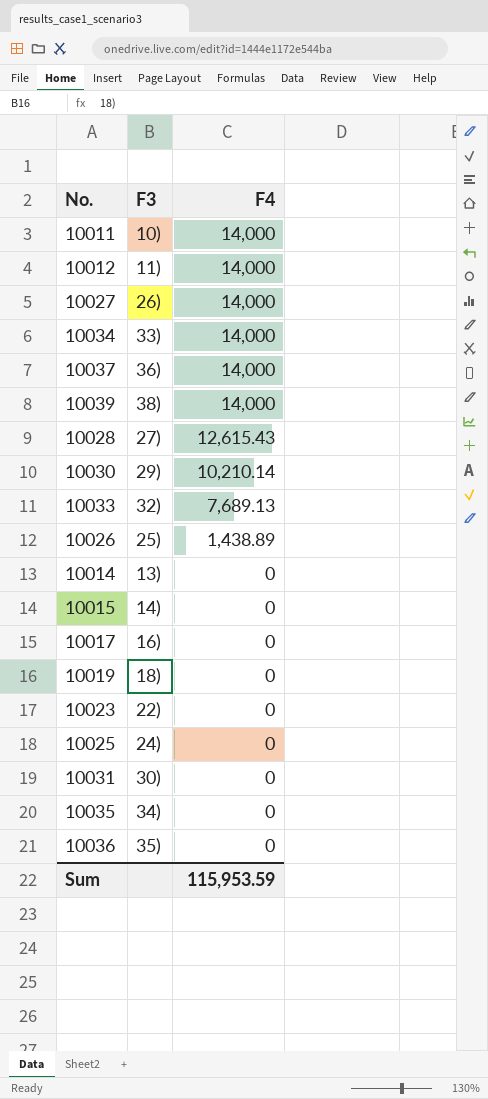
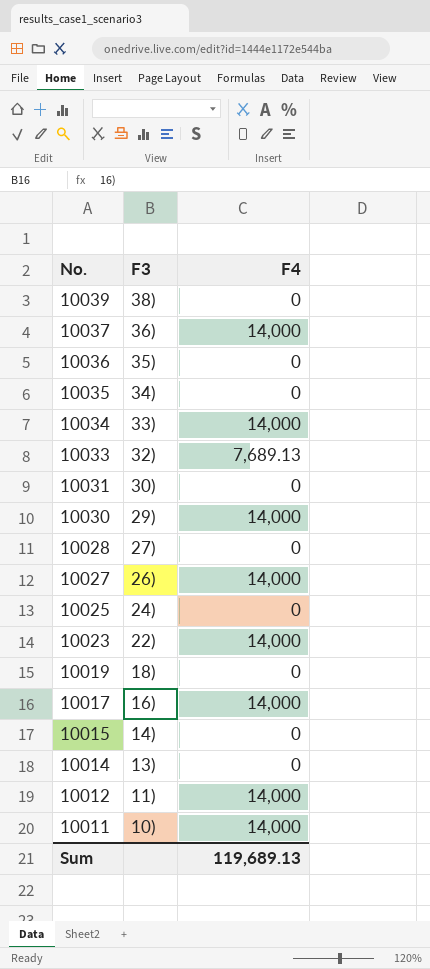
row order: F4 descending -> No. descending
row 10026: 25) | 1,438.89 -> none
10039 | F4: 14,000 -> 0
10030 | F4: 10,210.14 -> 14,000
10028 | F4: 12,615.43 -> 0
10023 | F4: 0 -> 14,000
10017 | F4: 0 -> 14,000
Sum | F4: 115,953.59 -> 119,689.13

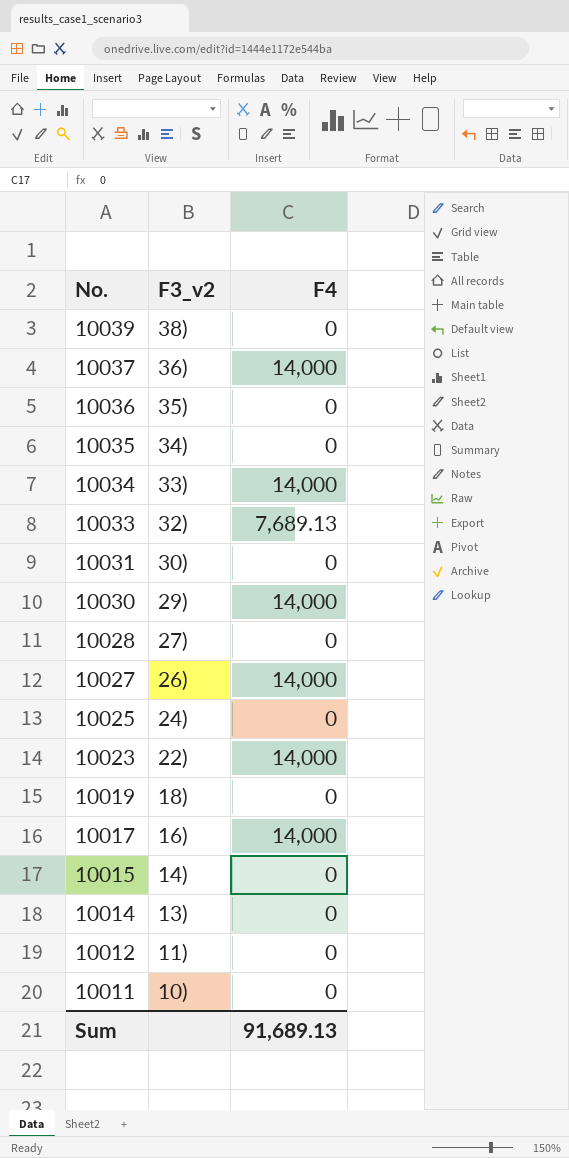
column name: F3 -> F3_v2
10012 | F4: 14,000 -> 0
10011 | F4: 14,000 -> 0
Sum | F4: 119,689.13 -> 91,689.13

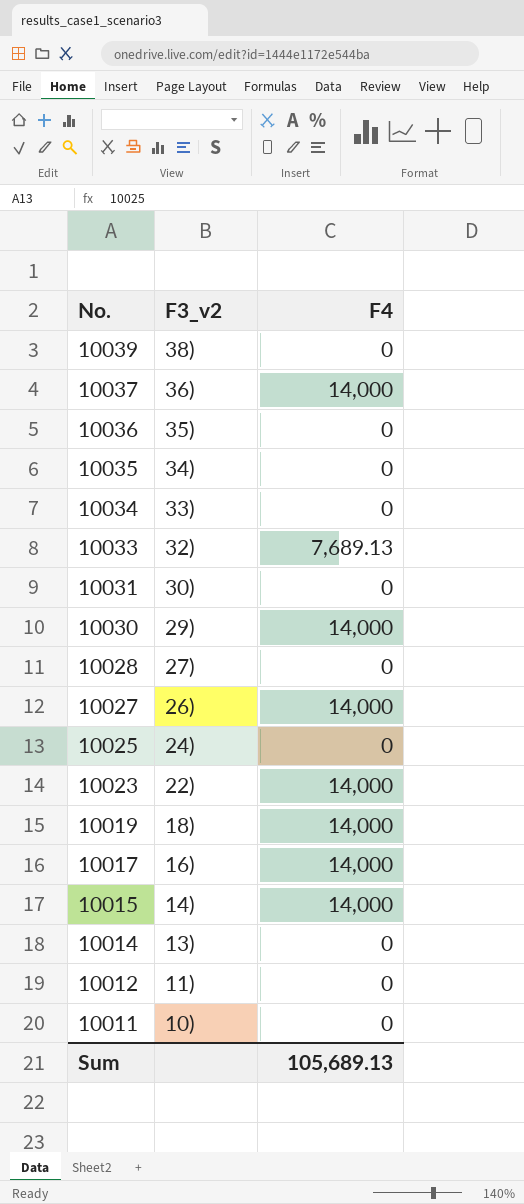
10034 | F4: 14,000 -> 0
10019 | F4: 0 -> 14,000
10015 | F4: 0 -> 14,000
Sum | F4: 91,689.13 -> 105,689.13

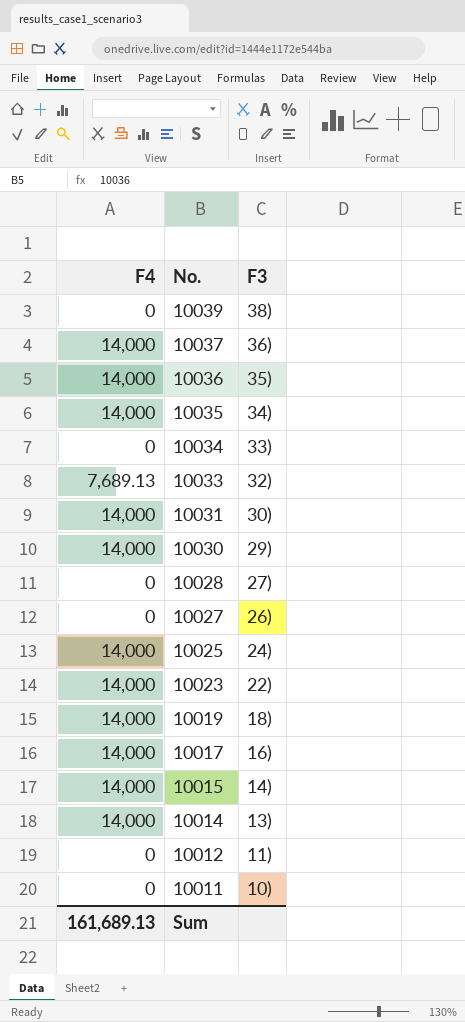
column F4 | position: 3 -> 1
column name: F3_v2 -> F3
10036 | F4: 0 -> 14,000
10035 | F4: 0 -> 14,000
10031 | F4: 0 -> 14,000
10027 | F4: 14,000 -> 0
10025 | F4: 0 -> 14,000
10014 | F4: 0 -> 14,000
Sum | F4: 105,689.13 -> 161,689.13

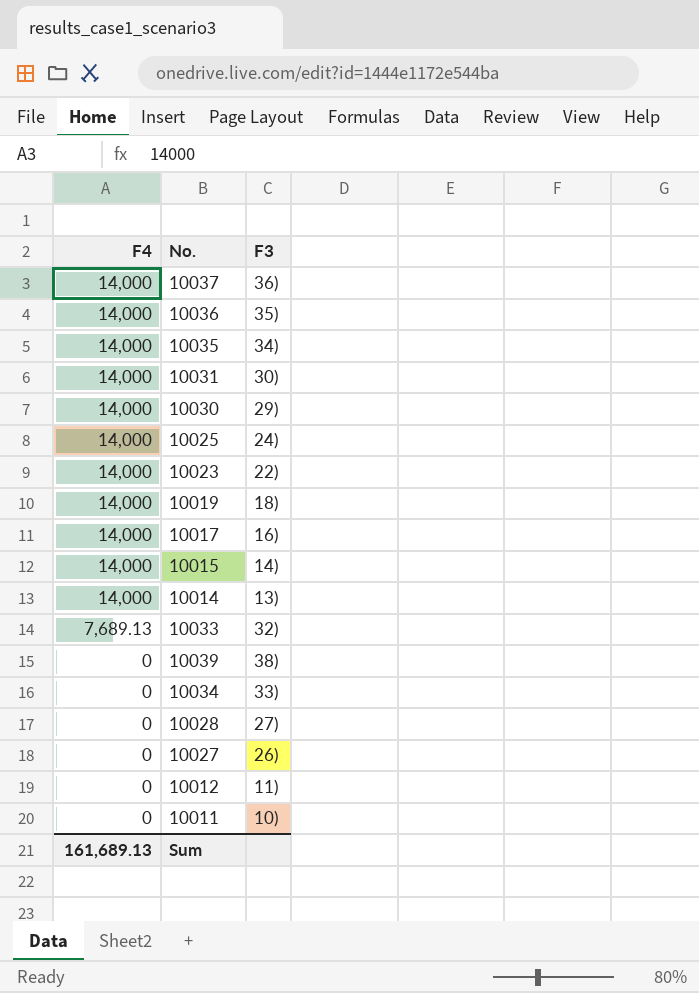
row order: No. descending -> F4 descending

